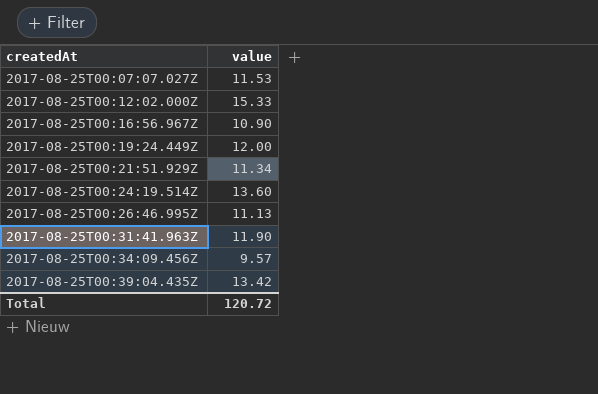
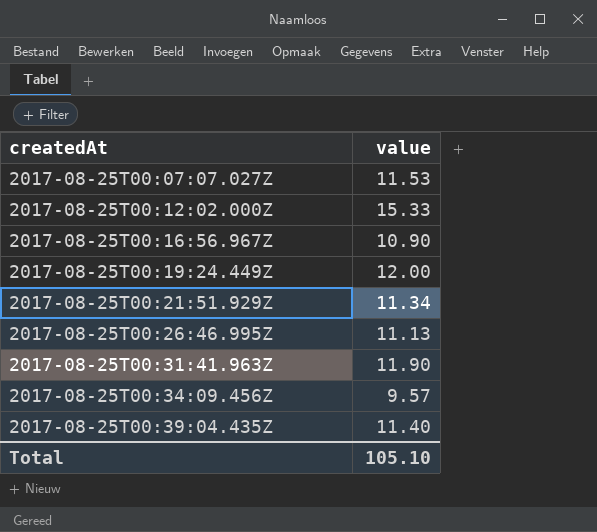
row 2017-08-25T00:24:19.514Z: 13.60 -> none
2017-08-25T00:39:04.435Z | value: 13.42 -> 11.40
Total | value: 120.72 -> 105.10

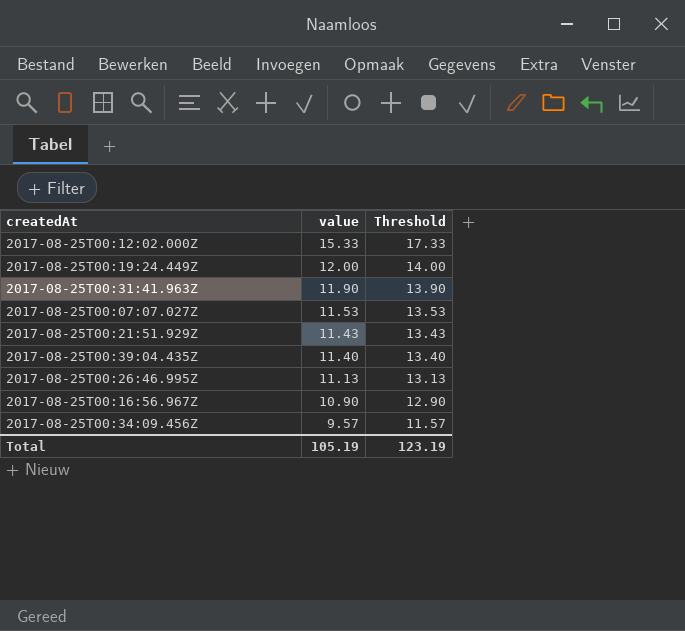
row order: createdAt ascending -> value descending
column Threshold | formula: none -> [value] + 2
2017-08-25T00:21:51.929Z | value: 11.34 -> 11.43
Total | value: 105.10 -> 105.19

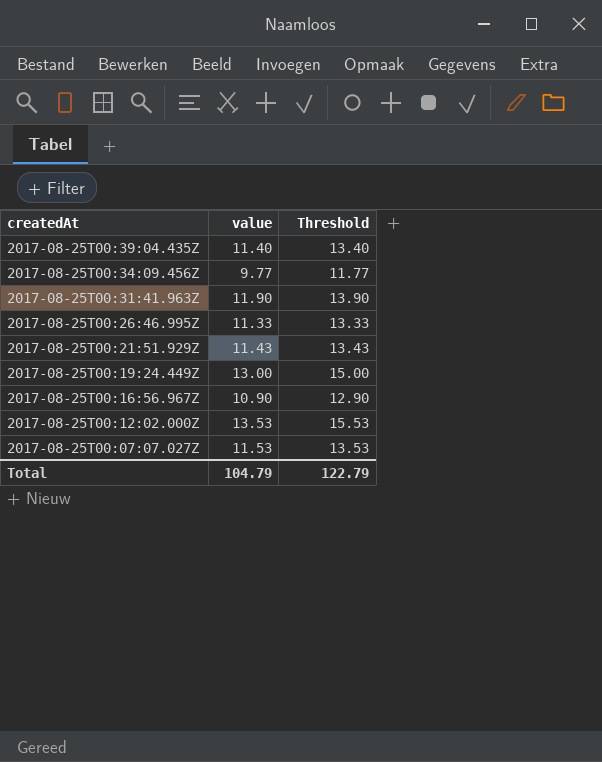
row order: value descending -> createdAt descending
2017-08-25T00:34:09.456Z | value: 9.57 -> 9.77
2017-08-25T00:34:09.456Z | Threshold: 11.57 -> 11.77
2017-08-25T00:26:46.995Z | value: 11.13 -> 11.33
2017-08-25T00:26:46.995Z | Threshold: 13.13 -> 13.33
2017-08-25T00:19:24.449Z | value: 12.00 -> 13.00
2017-08-25T00:19:24.449Z | Threshold: 14.00 -> 15.00
2017-08-25T00:12:02.000Z | value: 15.33 -> 13.53
2017-08-25T00:12:02.000Z | Threshold: 17.33 -> 15.53
Total | value: 105.19 -> 104.79
Total | Threshold: 123.19 -> 122.79

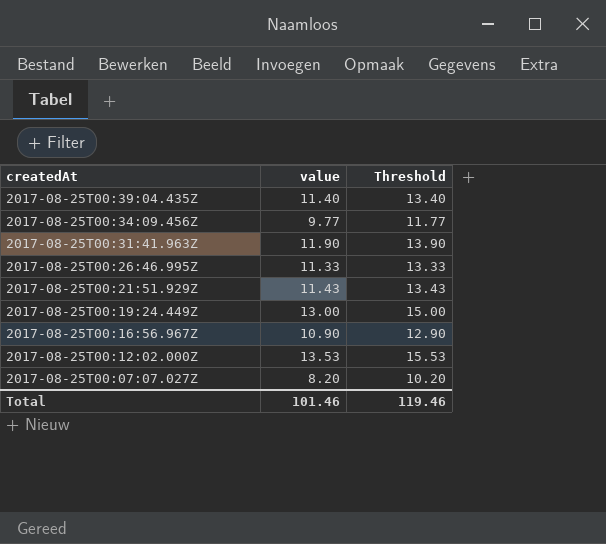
2017-08-25T00:07:07.027Z | value: 11.53 -> 8.20
2017-08-25T00:07:07.027Z | Threshold: 13.53 -> 10.20
Total | value: 104.79 -> 101.46
Total | Threshold: 122.79 -> 119.46

